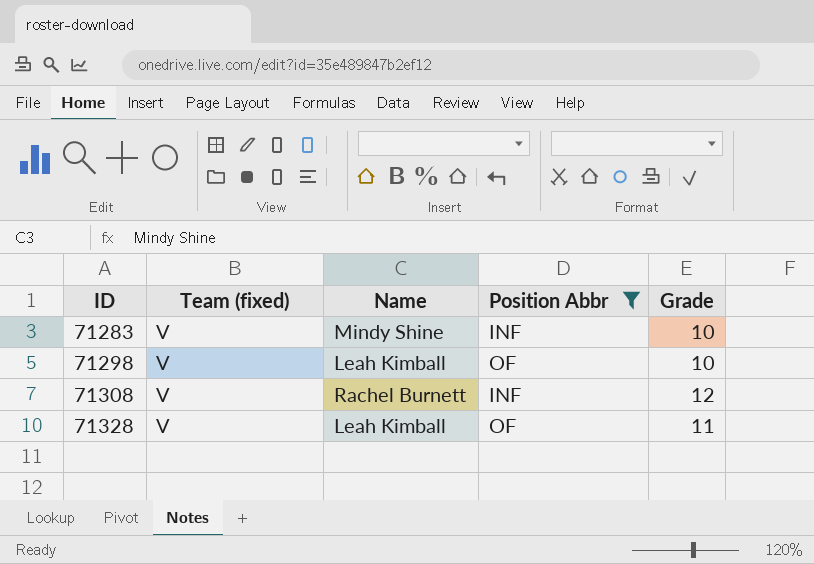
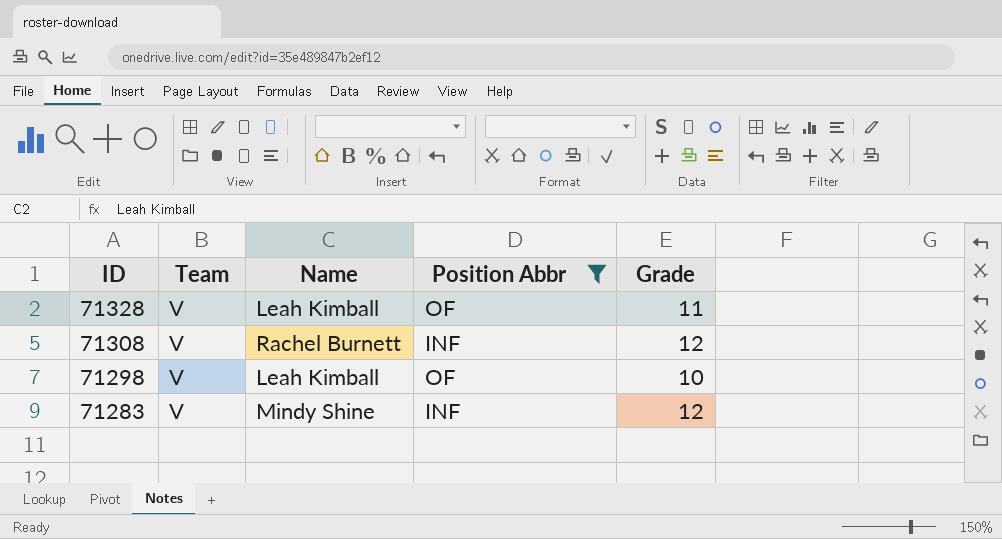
row order: ID ascending -> ID descending
column name: Team (fixed) -> Team
71283 | Grade: 10 -> 12

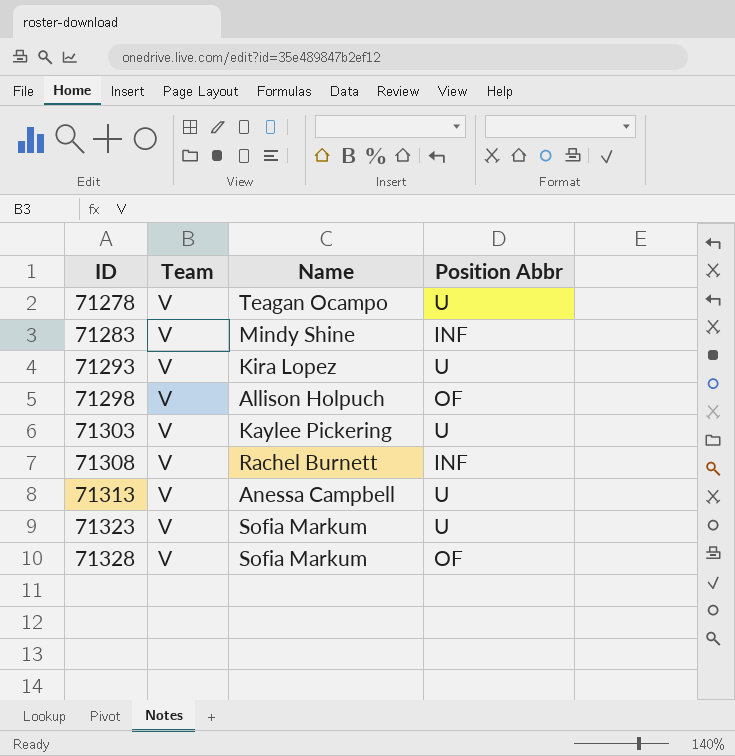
filter: Position Abbr != U -> none
row order: ID descending -> ID ascending
column Grade | position: 5 -> none
71298 | Name: Leah Kimball -> Allison Holpuch
71328 | Name: Leah Kimball -> Sofia Markum

